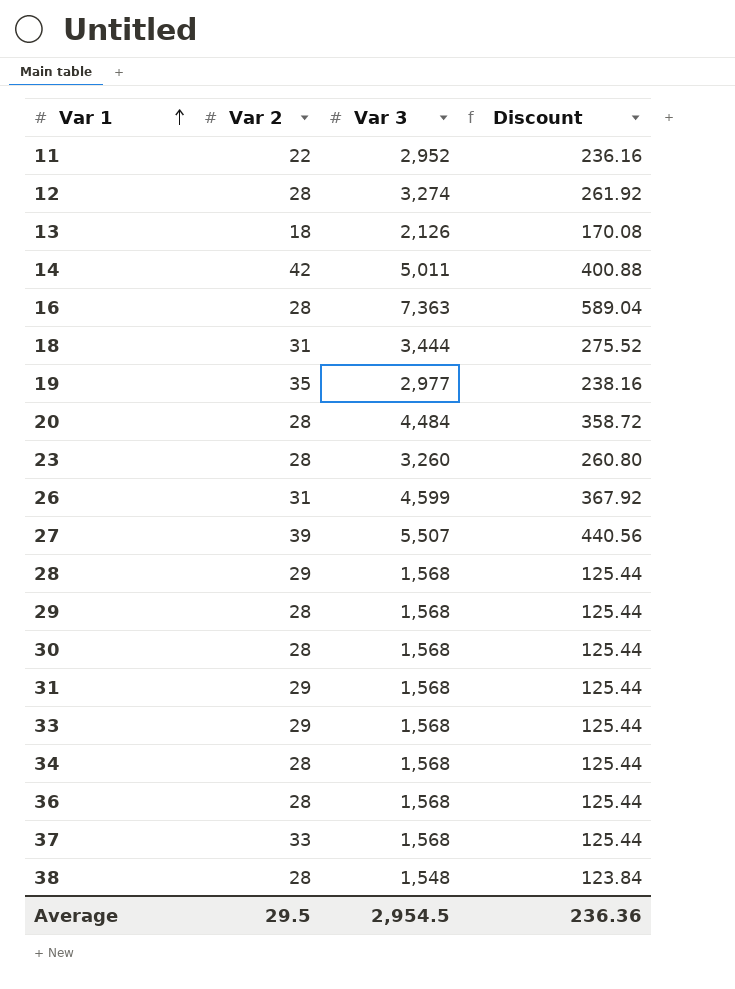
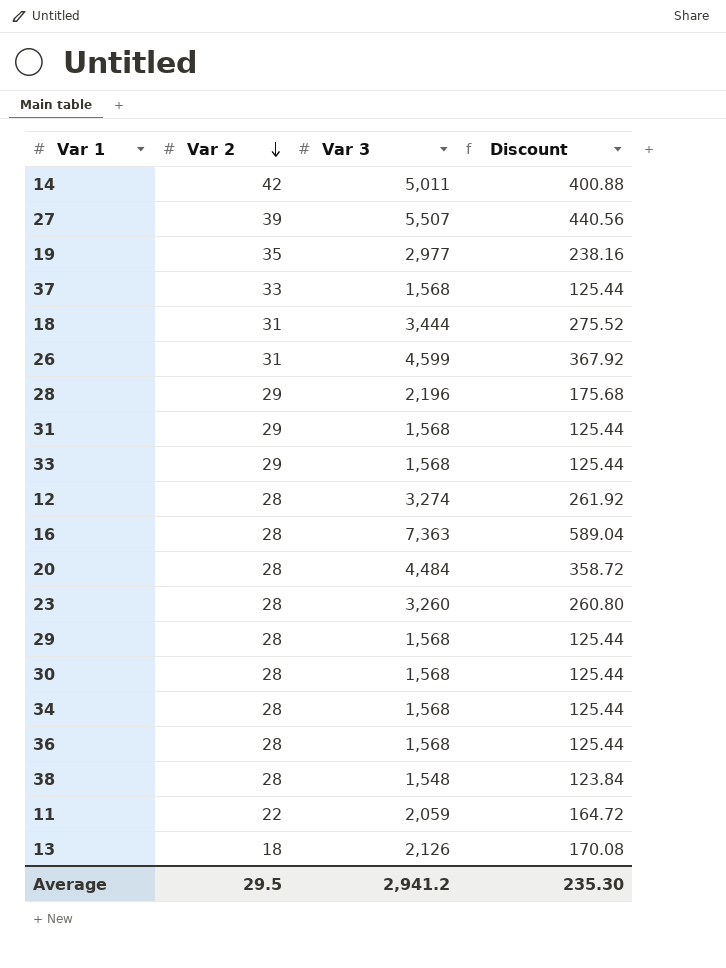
row order: Var 1 ascending -> Var 2 descending
28 | Var 3: 1,568 -> 2,196
28 | Discount: 125.44 -> 175.68
11 | Var 3: 2,952 -> 2,059
11 | Discount: 236.16 -> 164.72
Average | Var 3: 2,954.5 -> 2,941.2
Average | Discount: 236.36 -> 235.30

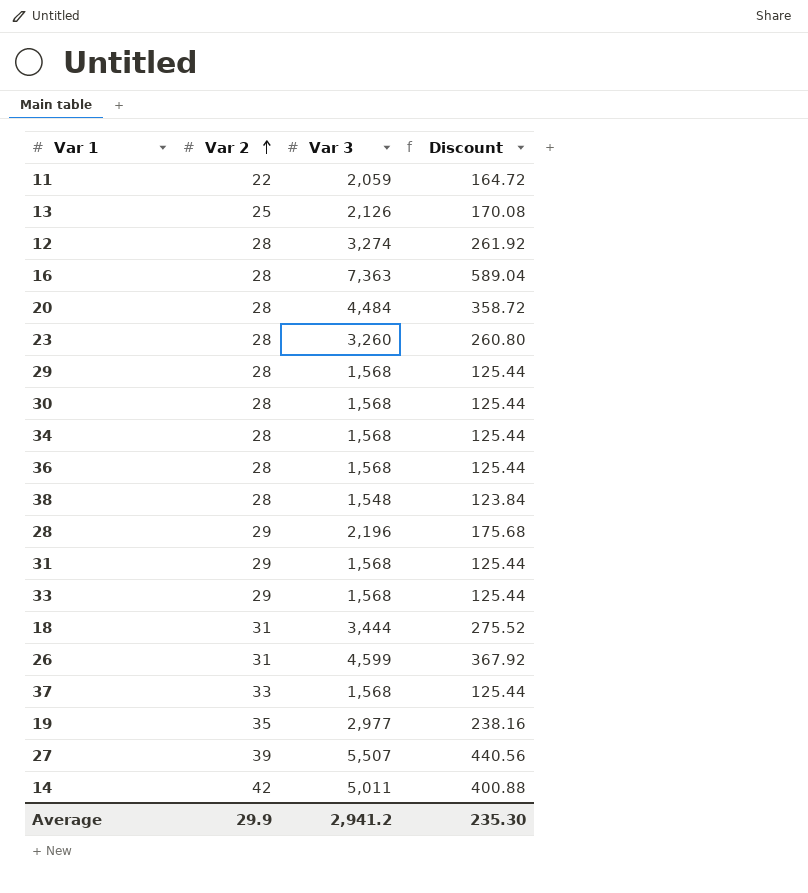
row order: Var 2 descending -> Var 2 ascending
13 | Var 2: 18 -> 25
Average | Var 2: 29.5 -> 29.9

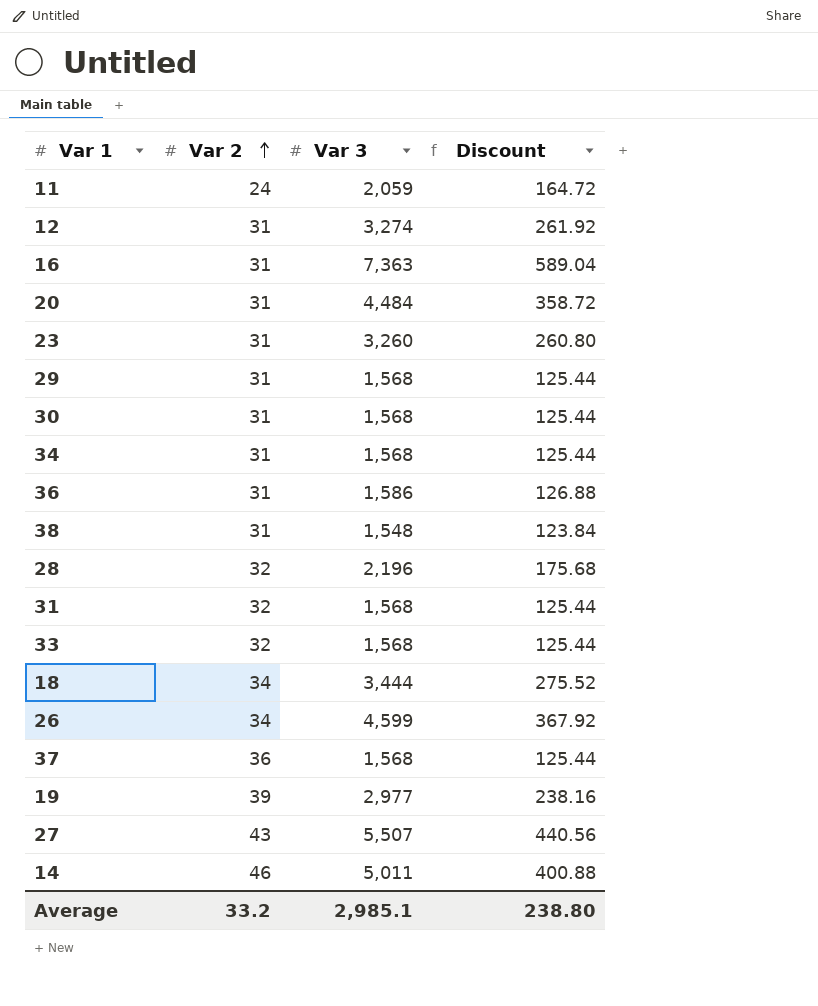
row 13: 25 | 2,126 | 170.08 -> none
11 | Var 2: 22 -> 24
12 | Var 2: 28 -> 31
16 | Var 2: 28 -> 31
20 | Var 2: 28 -> 31
23 | Var 2: 28 -> 31
29 | Var 2: 28 -> 31
30 | Var 2: 28 -> 31
34 | Var 2: 28 -> 31
36 | Var 2: 28 -> 31
36 | Var 3: 1,568 -> 1,586
36 | Discount: 125.44 -> 126.88
38 | Var 2: 28 -> 31
28 | Var 2: 29 -> 32
31 | Var 2: 29 -> 32
33 | Var 2: 29 -> 32
18 | Var 2: 31 -> 34
26 | Var 2: 31 -> 34
37 | Var 2: 33 -> 36
19 | Var 2: 35 -> 39
27 | Var 2: 39 -> 43
14 | Var 2: 42 -> 46
Average | Var 2: 29.9 -> 33.2
Average | Var 3: 2,941.2 -> 2,985.1
Average | Discount: 235.30 -> 238.80

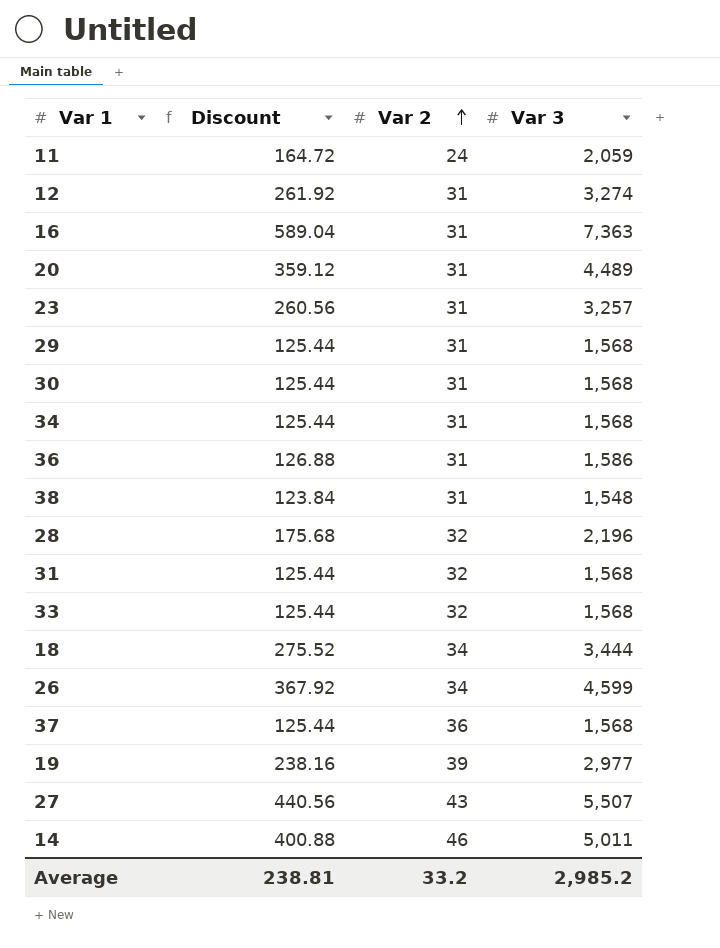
column Discount | position: 4 -> 2
20 | Discount: 358.72 -> 359.12
20 | Var 3: 4,484 -> 4,489
23 | Discount: 260.80 -> 260.56
23 | Var 3: 3,260 -> 3,257
Average | Discount: 238.80 -> 238.81
Average | Var 3: 2,985.1 -> 2,985.2

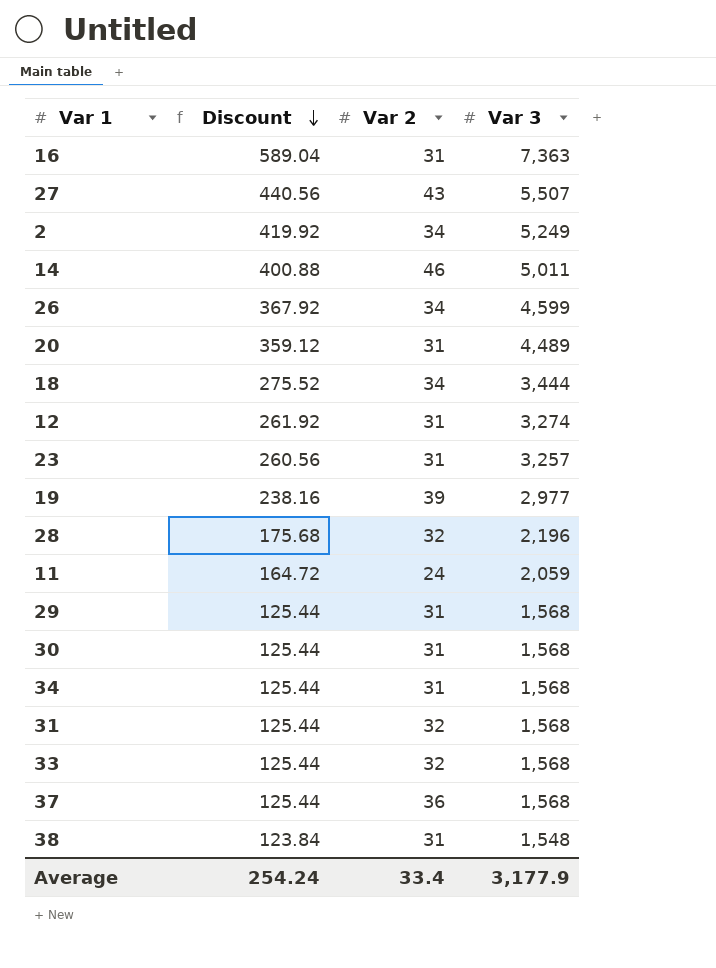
row order: Var 2 ascending -> Discount descending
row 36: 126.88 | 31 | 1,586 -> none
row 2: none -> 419.92 | 34 | 5,249
Average | Discount: 238.81 -> 254.24
Average | Var 2: 33.2 -> 33.4
Average | Var 3: 2,985.2 -> 3,177.9

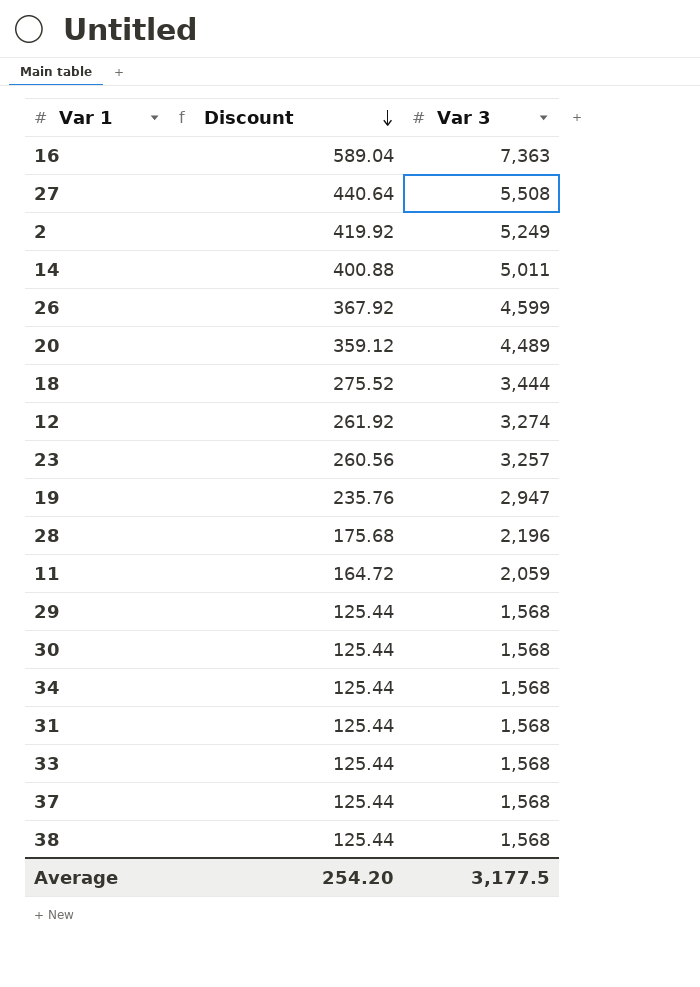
column Var 2 | position: 3 -> none
27 | Discount: 440.56 -> 440.64
27 | Var 3: 5,507 -> 5,508
19 | Discount: 238.16 -> 235.76
19 | Var 3: 2,977 -> 2,947
38 | Discount: 123.84 -> 125.44
38 | Var 3: 1,548 -> 1,568
Average | Discount: 254.24 -> 254.20
Average | Var 3: 3,177.9 -> 3,177.5

